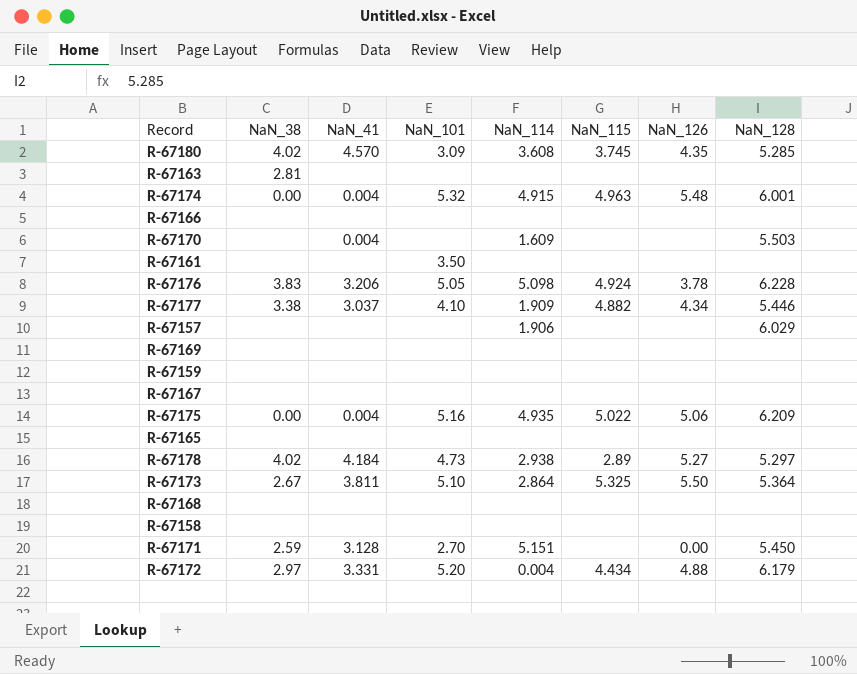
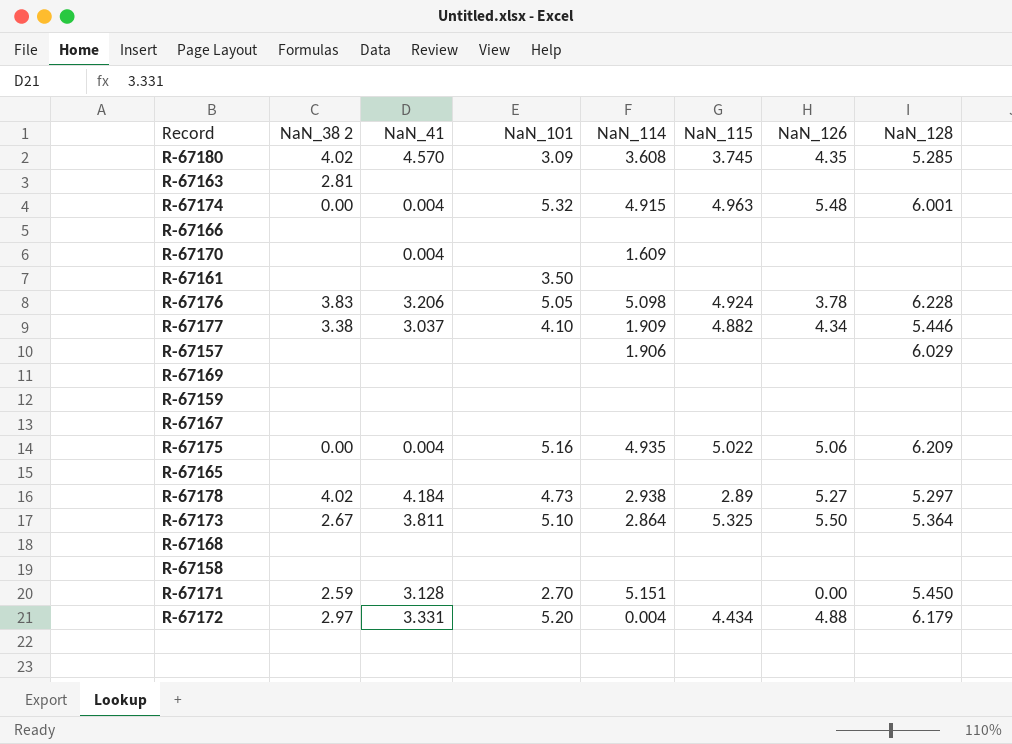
column name: NaN_38 -> NaN_38 2
R-67170 | NaN_128: 5.503 -> none

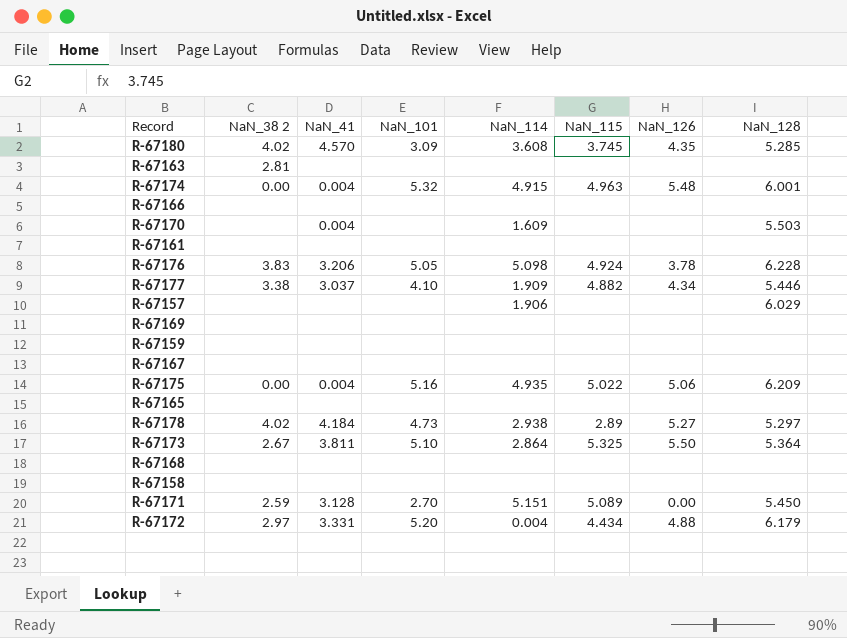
R-67170 | NaN_128: none -> 5.503
R-67161 | NaN_101: 3.50 -> none
R-67171 | NaN_115: none -> 5.089

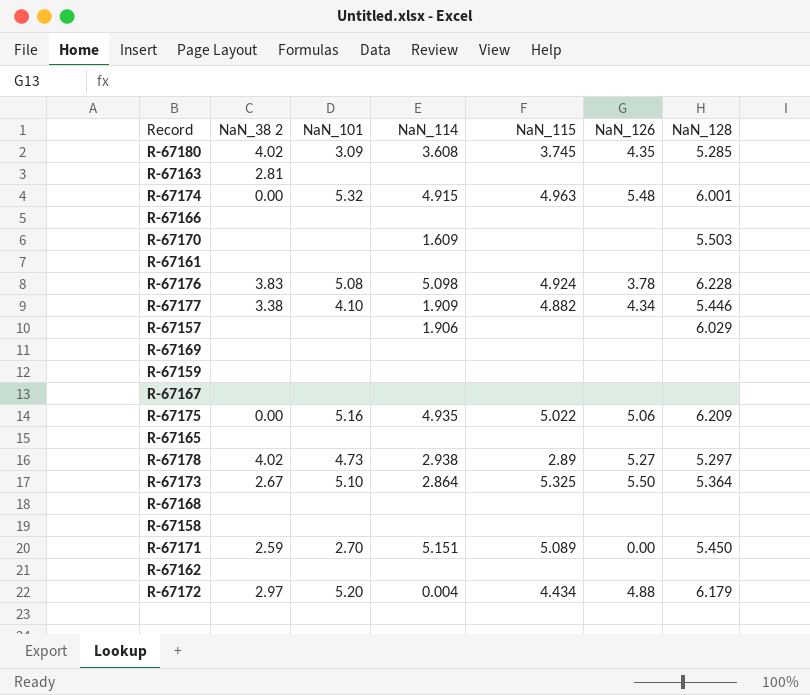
column NaN_41 | position: 3 -> none
R-67176 | NaN_101: 5.05 -> 5.08
row R-67162: none -> none | none | none | none | none | none

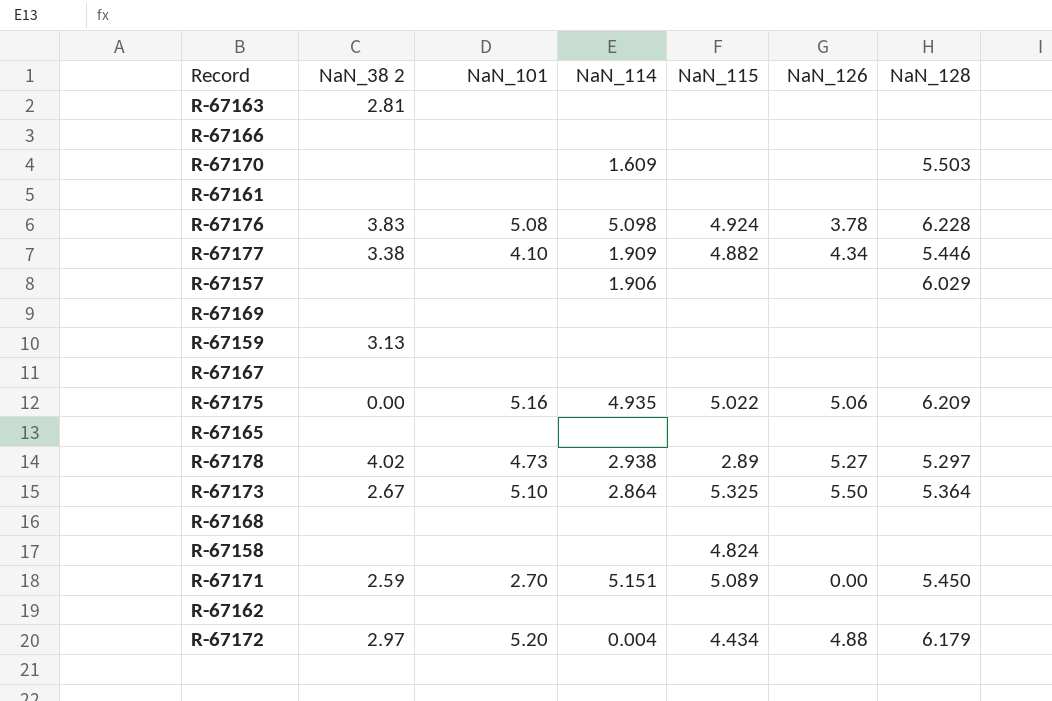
row R-67180: 4.02 | 3.09 | 3.608 | 3.745 | 4.35 | 5.285 -> none
row R-67174: 0.00 | 5.32 | 4.915 | 4.963 | 5.48 | 6.001 -> none
R-67159 | NaN_38 2: none -> 3.13
R-67158 | NaN_115: none -> 4.824

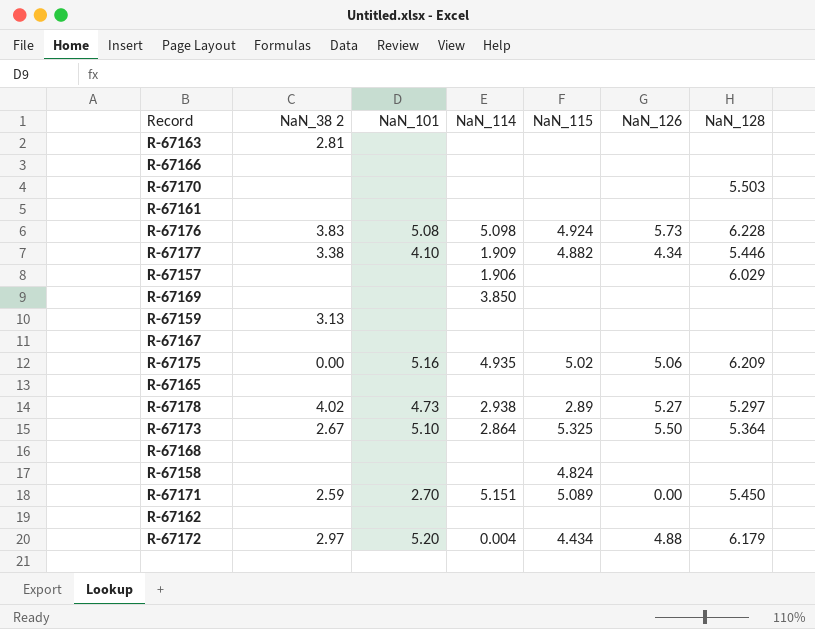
R-67170 | NaN_114: 1.609 -> none
R-67176 | NaN_126: 3.78 -> 5.73
R-67169 | NaN_114: none -> 3.850
R-67175 | NaN_115: 5.022 -> 5.02

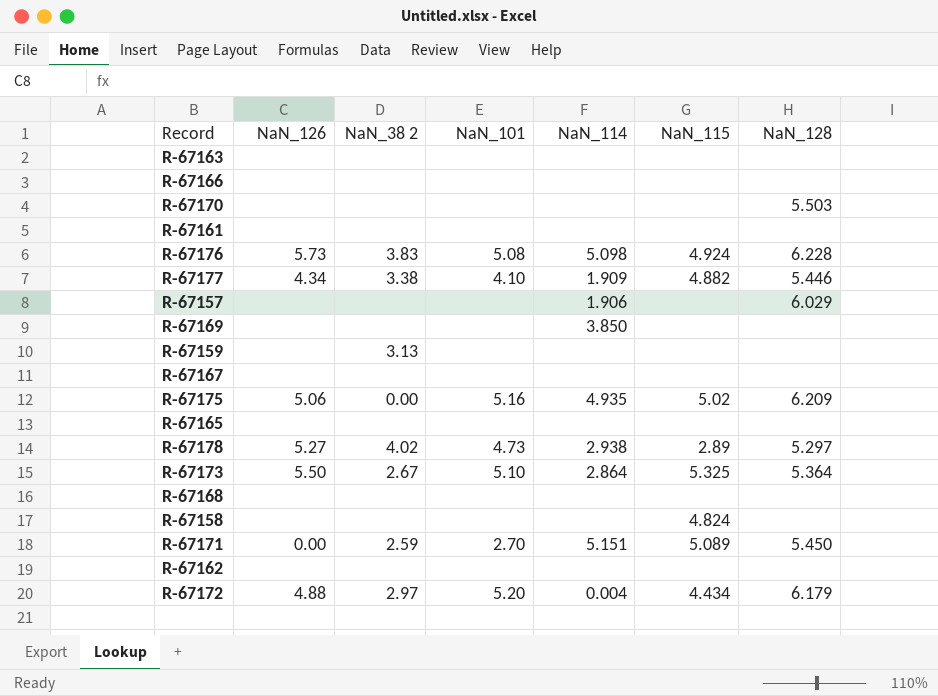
column NaN_126 | position: 6 -> 2
R-67163 | NaN_38 2: 2.81 -> none

